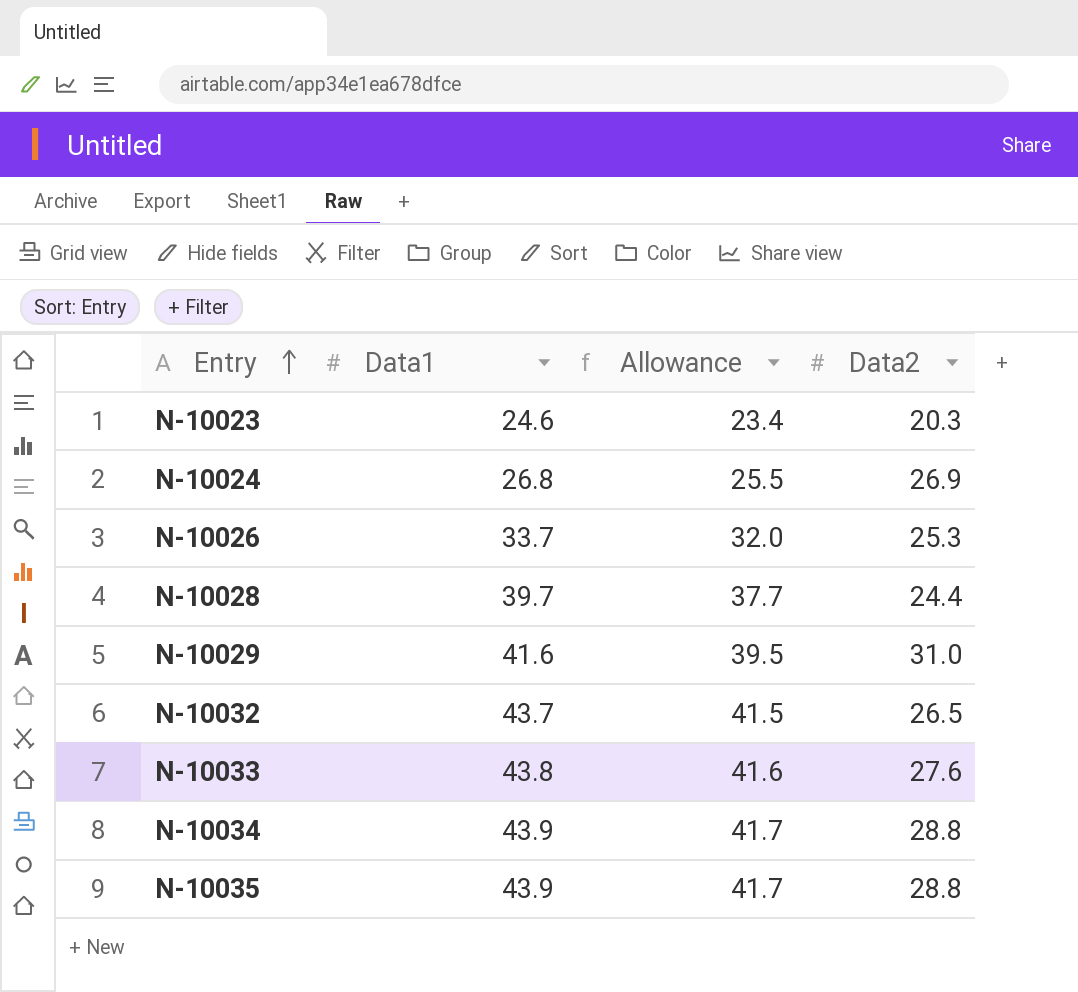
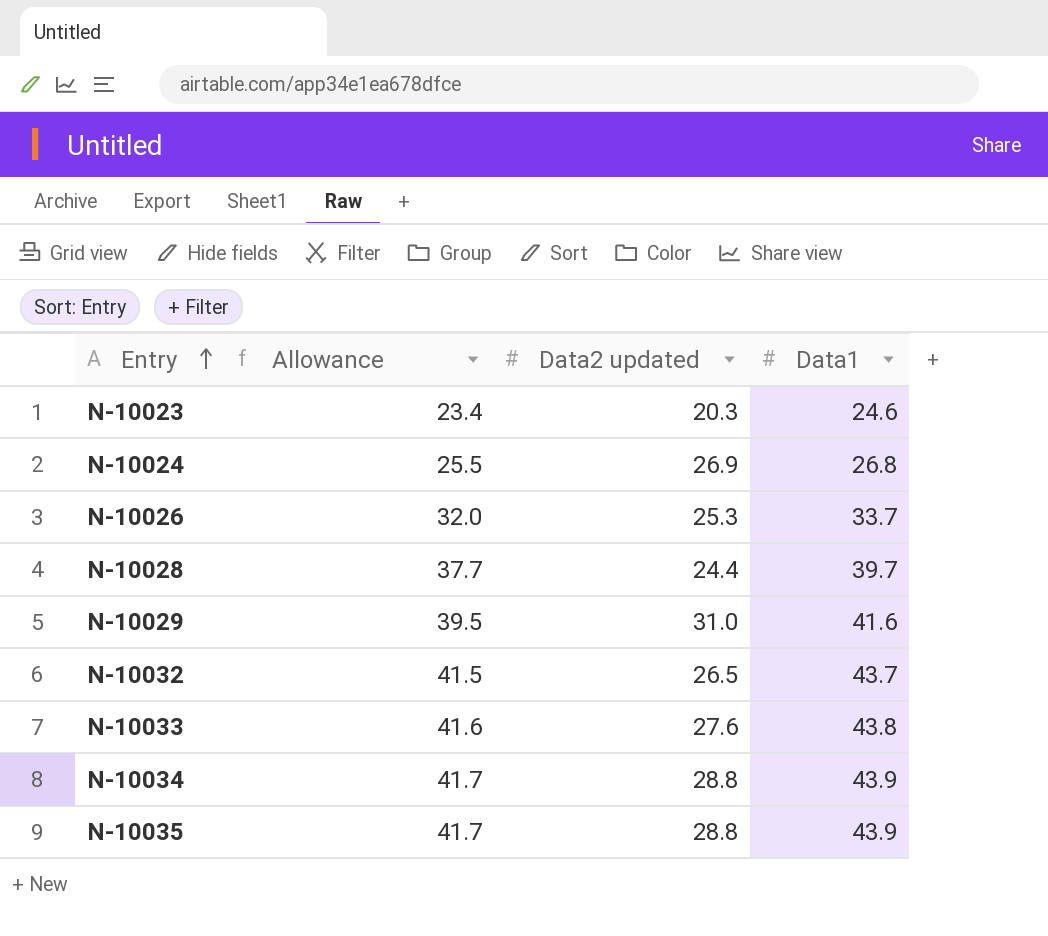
column name: Data2 -> Data2 updated
column Data1 | position: 2 -> 4

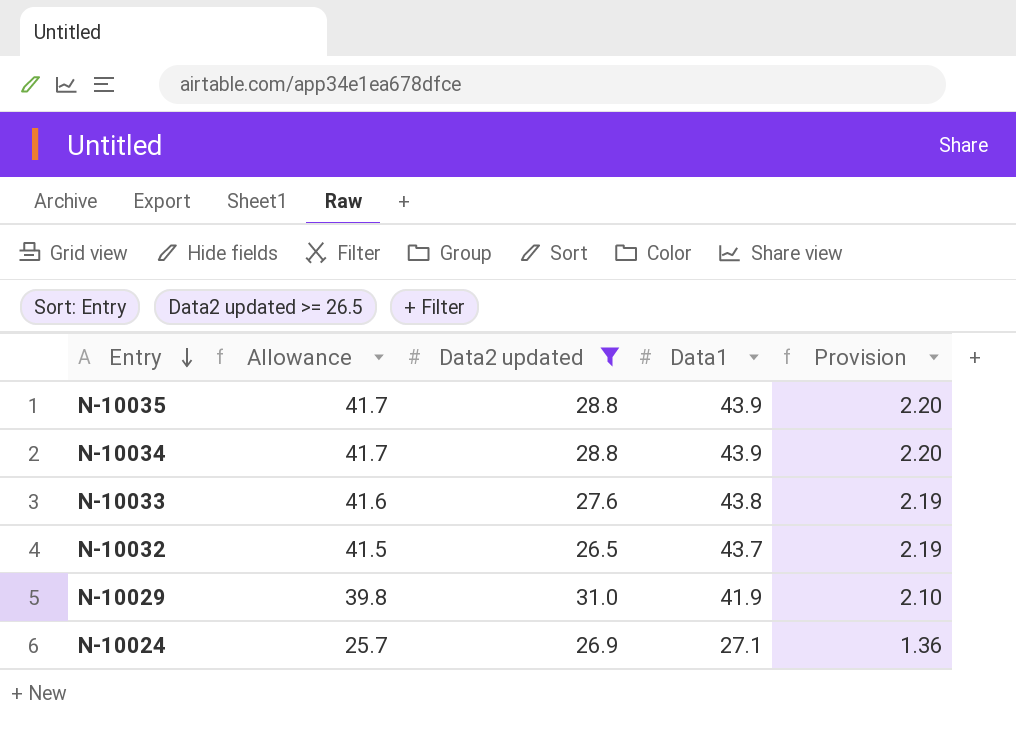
filter: none -> Data2 updated >= 26.5
row order: Entry ascending -> Entry descending
column Provision | formula: none -> [Data1] * 0.05
N-10029 | Allowance: 39.5 -> 39.8
N-10029 | Data1: 41.6 -> 41.9
N-10024 | Allowance: 25.5 -> 25.7
N-10024 | Data1: 26.8 -> 27.1

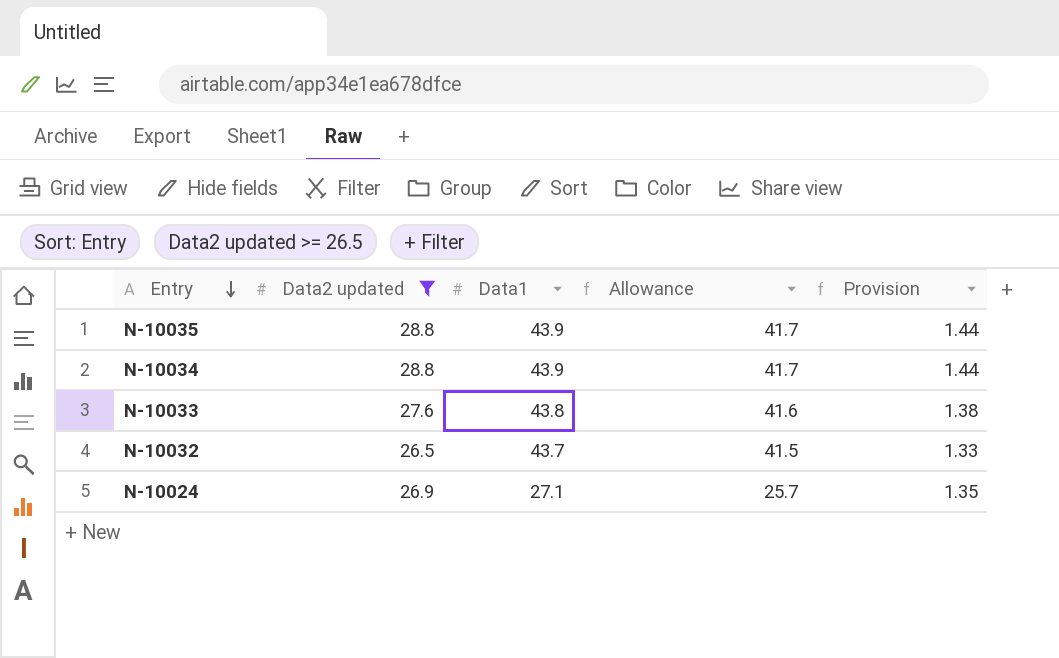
column Allowance | position: 2 -> 4
column Provision | formula: [Data1] * 0.05 -> [Data2 updated] * 0.05
row N-10029: 39.8 | 31.0 | 41.9 | 2.10 -> none

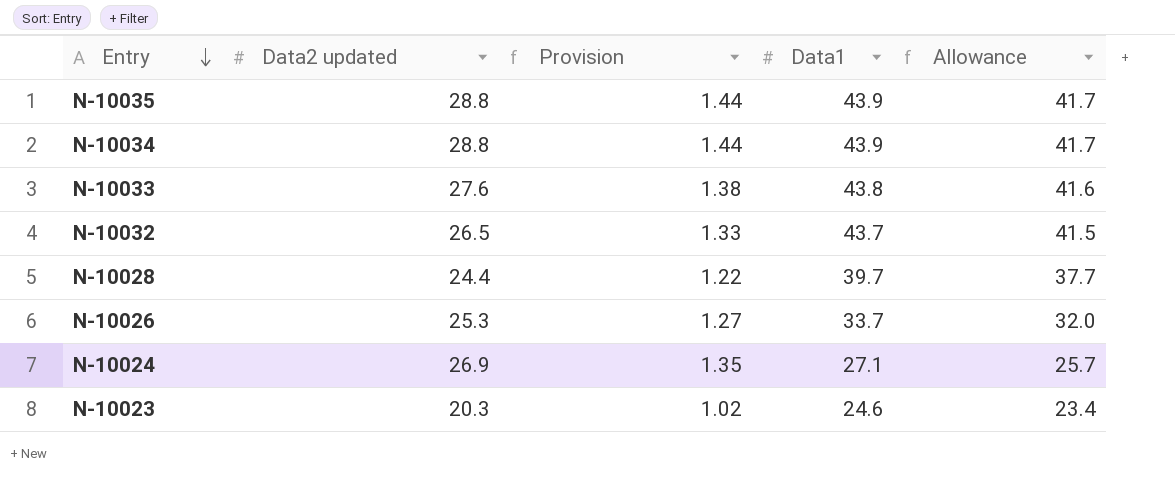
filter: Data2 updated >= 26.5 -> none
column Provision | position: 5 -> 3

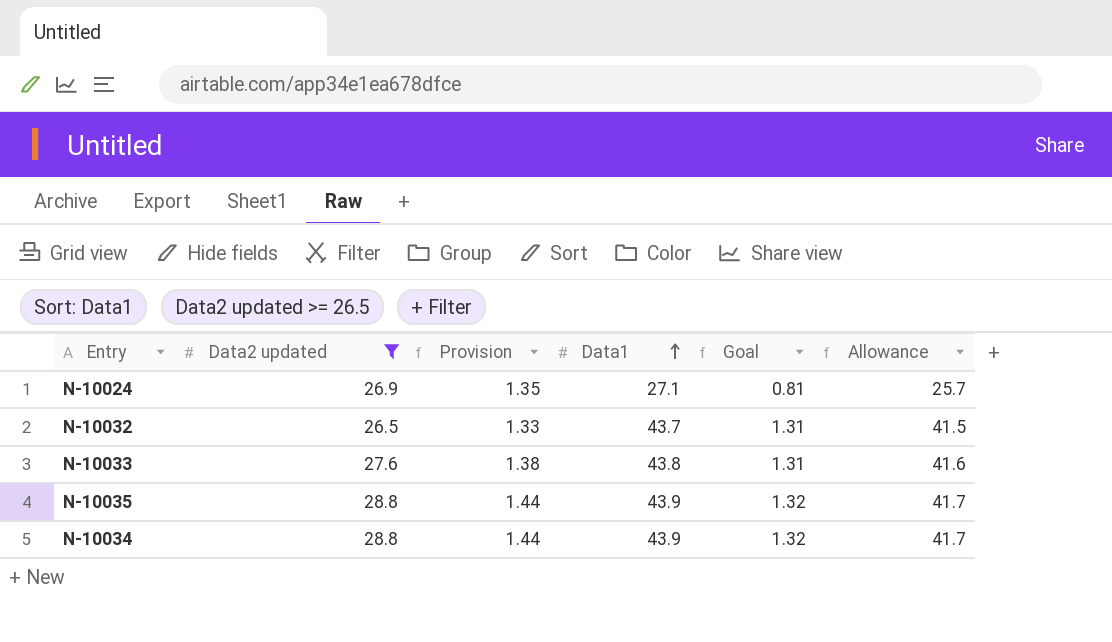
filter: none -> Data2 updated >= 26.5
row order: Entry descending -> Data1 ascending
column Goal | formula: none -> [Data1] * 0.03

